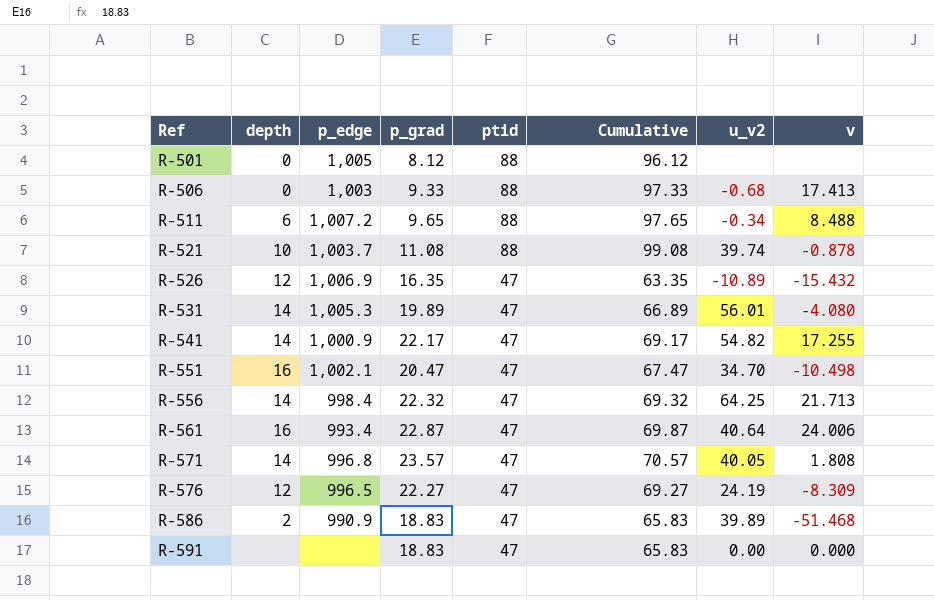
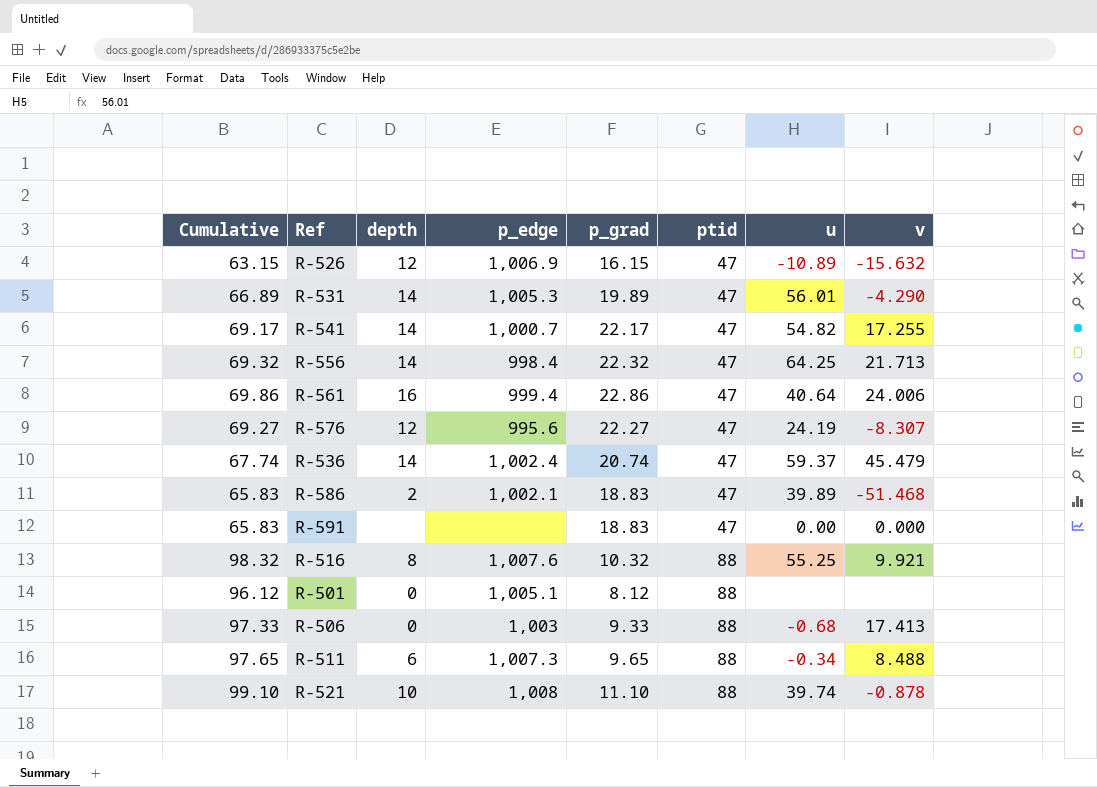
row order: Ref ascending -> ptid ascending
column Cumulative | position: 6 -> 1
column name: u_v2 -> u
row R-551: 16 | 1,002.1 | 20.47 | 47 | 67.47 | 34.70 | -10.498 -> none
row R-571: 14 | 996.8 | 23.57 | 47 | 70.57 | 40.05 | 1.808 -> none
R-526 | Cumulative: 63.35 -> 63.15
R-526 | p_grad: 16.35 -> 16.15
R-526 | v: -15.432 -> -15.632
R-531 | v: -4.080 -> -4.290
R-541 | p_edge: 1,000.9 -> 1,000.7
R-561 | Cumulative: 69.87 -> 69.86
R-561 | p_edge: 993.4 -> 999.4
R-561 | p_grad: 22.87 -> 22.86
R-576 | p_edge: 996.5 -> 995.6
R-576 | v: -8.309 -> -8.307
row R-536: none -> 67.74 | 14 | 1,002.4 | 20.74 | 47 | 59.37 | 45.479
R-586 | p_edge: 990.9 -> 1,002.1
row R-516: none -> 98.32 | 8 | 1,007.6 | 10.32 | 88 | 55.25 | 9.921
R-501 | p_edge: 1,005 -> 1,005.1
R-511 | p_edge: 1,007.2 -> 1,007.3
R-521 | Cumulative: 99.08 -> 99.10
R-521 | p_edge: 1,003.7 -> 1,008
R-521 | p_grad: 11.08 -> 11.10

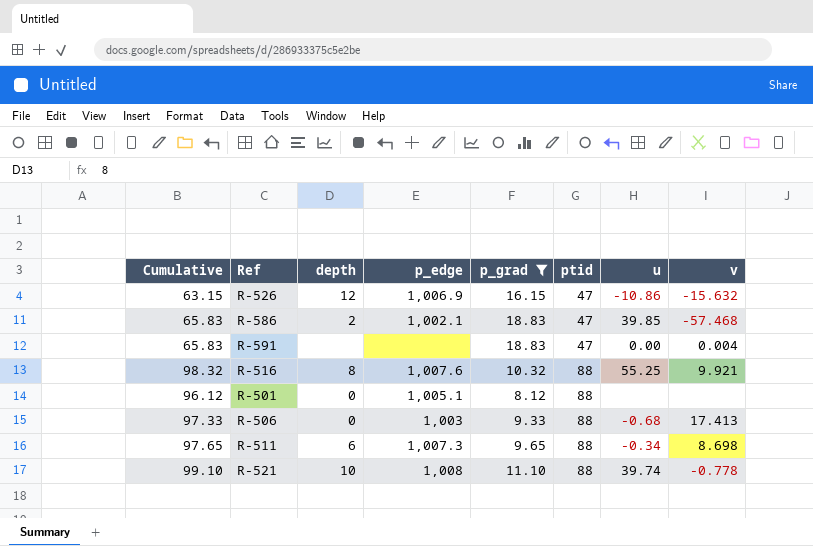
filter: none -> p_grad <= 18.83
R-526 | u: -10.89 -> -10.86
R-586 | u: 39.89 -> 39.85
R-586 | v: -51.468 -> -57.468
R-591 | v: 0.000 -> 0.004
R-511 | v: 8.488 -> 8.698
R-521 | v: -0.878 -> -0.778

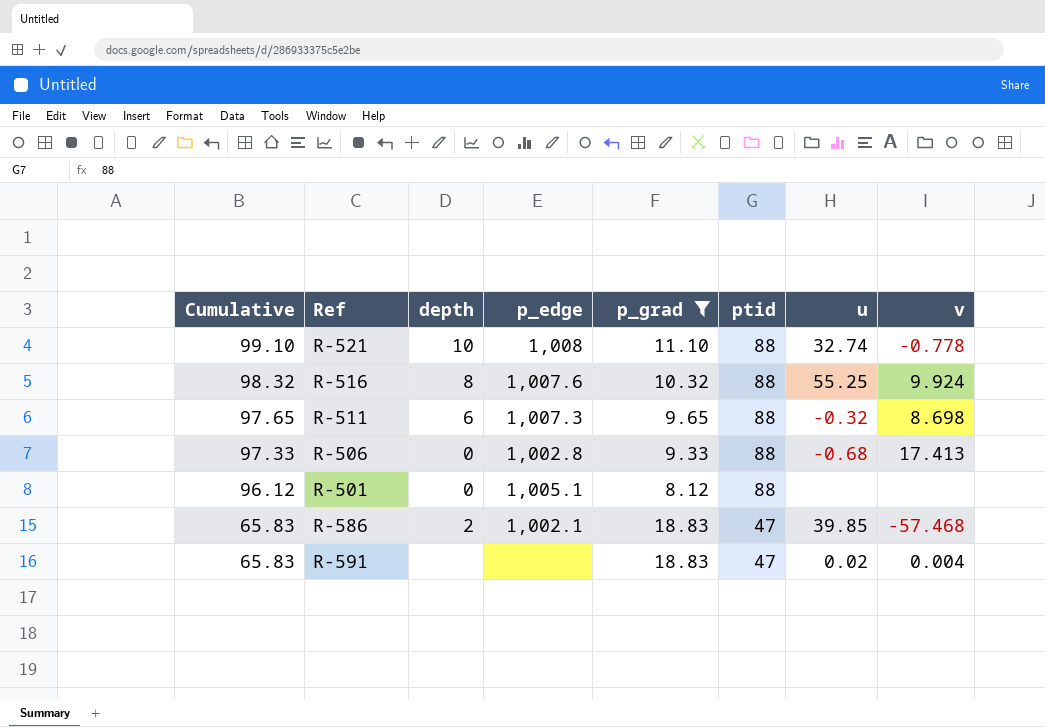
row order: ptid ascending -> Cumulative descending
row R-526: 63.15 | 12 | 1,006.9 | 16.15 | 47 | -10.86 | -15.632 -> none
R-521 | u: 39.74 -> 32.74
R-516 | v: 9.921 -> 9.924
R-511 | u: -0.34 -> -0.32
R-506 | p_edge: 1,003 -> 1,002.8
R-591 | u: 0.00 -> 0.02

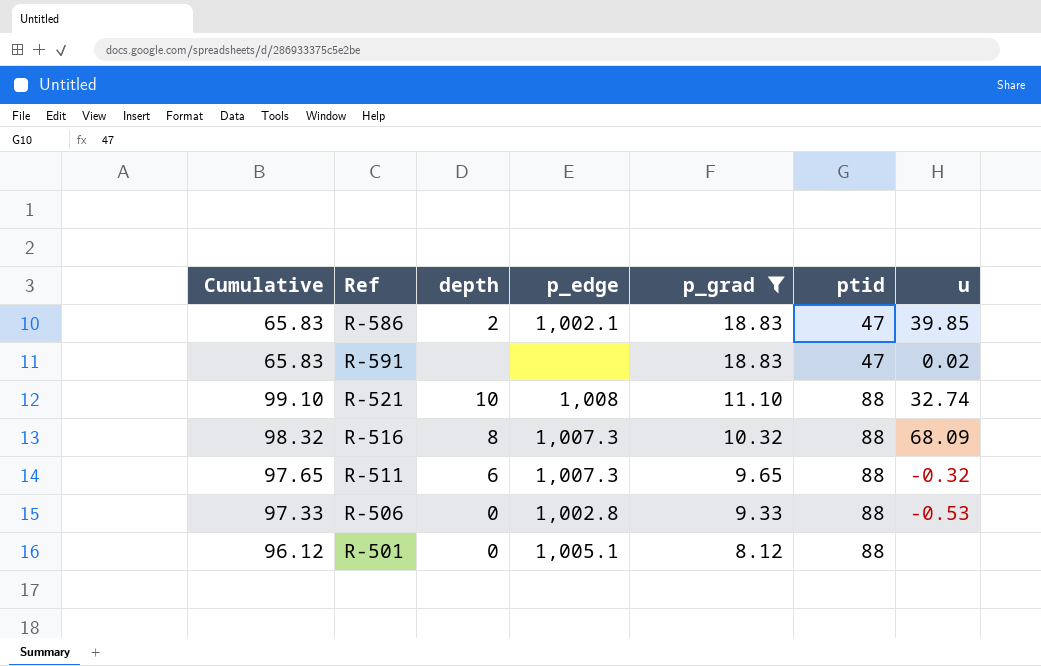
row order: Cumulative descending -> p_grad descending
column v | position: 8 -> none
R-516 | p_edge: 1,007.6 -> 1,007.3
R-516 | u: 55.25 -> 68.09
R-506 | u: -0.68 -> -0.53

